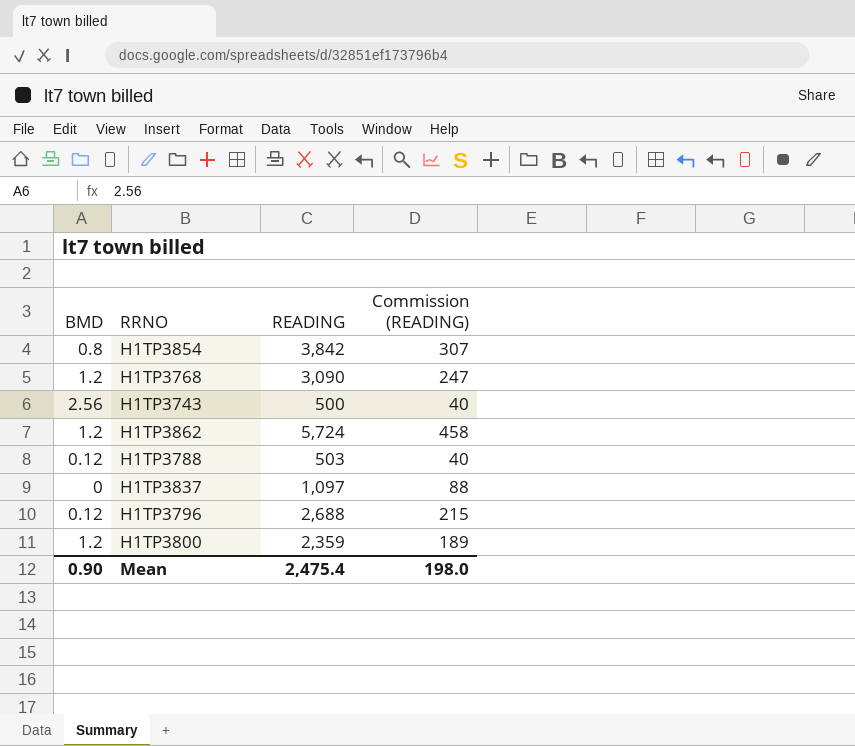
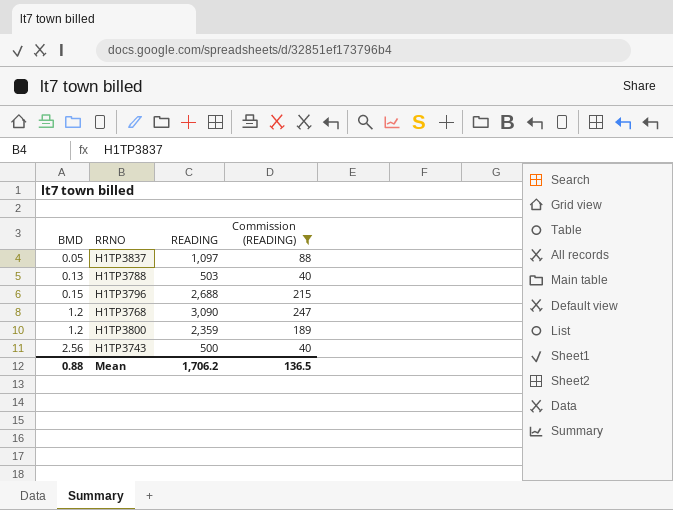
filter: none -> Commission (READING) <= 247
row order: none -> BMD ascending
H1TP3837 | BMD: 0 -> 0.05
H1TP3788 | BMD: 0.12 -> 0.13
H1TP3796 | BMD: 0.12 -> 0.15
Mean | BMD: 0.90 -> 0.88
Mean | READING: 2,475.4 -> 1,706.2
Mean | Commission (READING): 198.0 -> 136.5

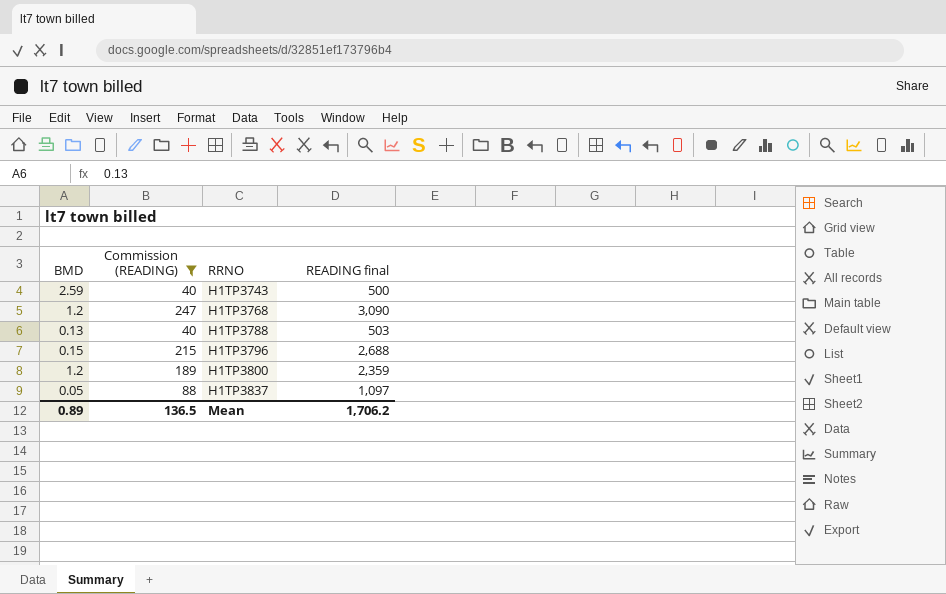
row order: BMD ascending -> RRNO ascending
column Commission (READING) | position: 4 -> 2
column name: READING -> READING final
H1TP3743 | BMD: 2.56 -> 2.59
Mean | BMD: 0.88 -> 0.89

